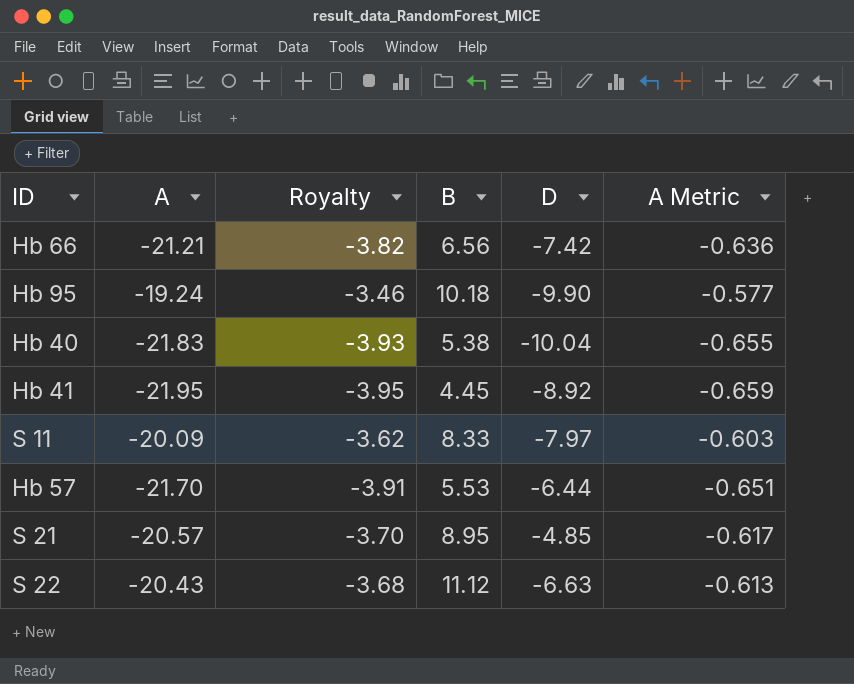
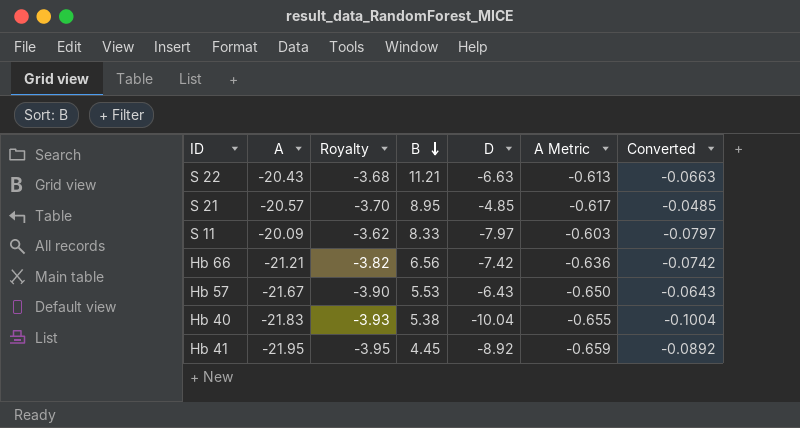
row order: none -> B descending
column Converted | formula: none -> [D] * 0.01
row Hb 95: -19.24 | -3.46 | 10.18 | -9.90 | -0.577 -> none
S 22 | B: 11.12 -> 11.21
Hb 57 | A: -21.70 -> -21.67
Hb 57 | Royalty: -3.91 -> -3.90
Hb 57 | D: -6.44 -> -6.43
Hb 57 | A Metric: -0.651 -> -0.650

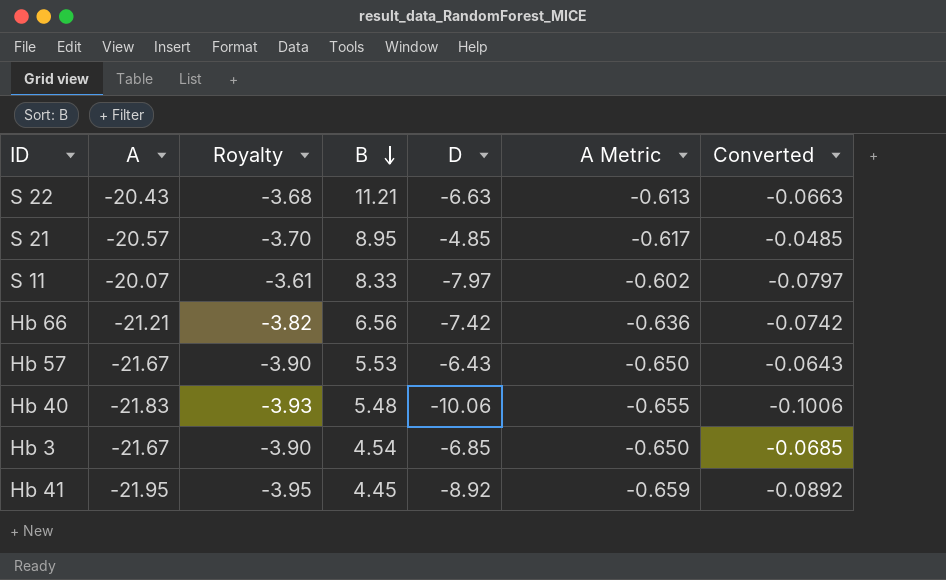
S 11 | A: -20.09 -> -20.07
S 11 | Royalty: -3.62 -> -3.61
S 11 | A Metric: -0.603 -> -0.602
Hb 40 | B: 5.38 -> 5.48
Hb 40 | D: -10.04 -> -10.06
Hb 40 | Converted: -0.1004 -> -0.1006
row Hb 3: none -> -21.67 | -3.90 | 4.54 | -6.85 | -0.650 | -0.0685

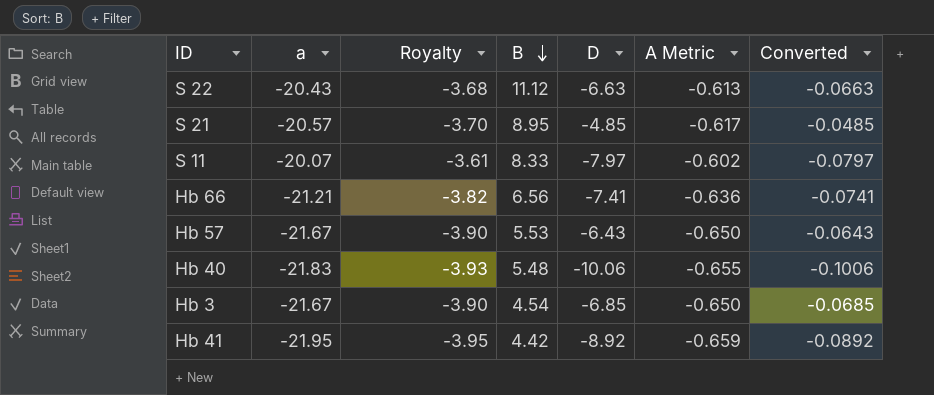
column name: A -> a
S 22 | B: 11.21 -> 11.12
Hb 66 | D: -7.42 -> -7.41
Hb 66 | Converted: -0.0742 -> -0.0741
Hb 41 | B: 4.45 -> 4.42

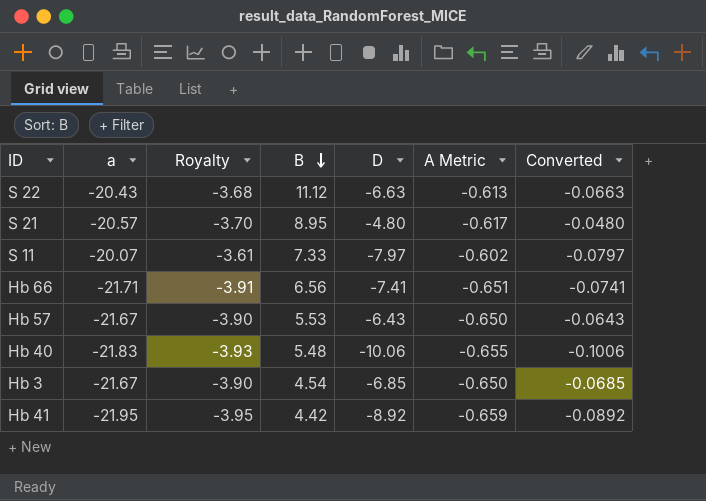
S 21 | D: -4.85 -> -4.80
S 21 | Converted: -0.0485 -> -0.0480
S 11 | B: 8.33 -> 7.33
Hb 66 | a: -21.21 -> -21.71
Hb 66 | Royalty: -3.82 -> -3.91
Hb 66 | A Metric: -0.636 -> -0.651

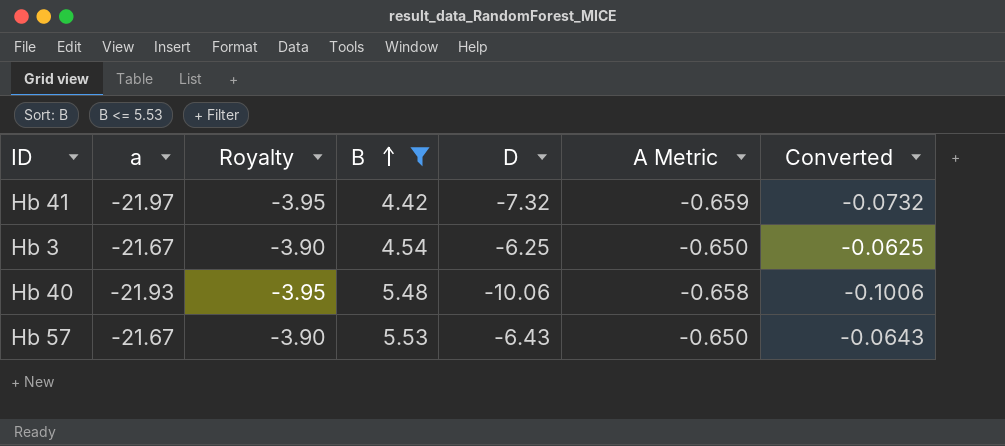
filter: none -> B <= 5.53
row order: B descending -> B ascending
Hb 41 | a: -21.95 -> -21.97
Hb 41 | D: -8.92 -> -7.32
Hb 41 | Converted: -0.0892 -> -0.0732
Hb 3 | D: -6.85 -> -6.25
Hb 3 | Converted: -0.0685 -> -0.0625
Hb 40 | a: -21.83 -> -21.93
Hb 40 | Royalty: -3.93 -> -3.95
Hb 40 | A Metric: -0.655 -> -0.658

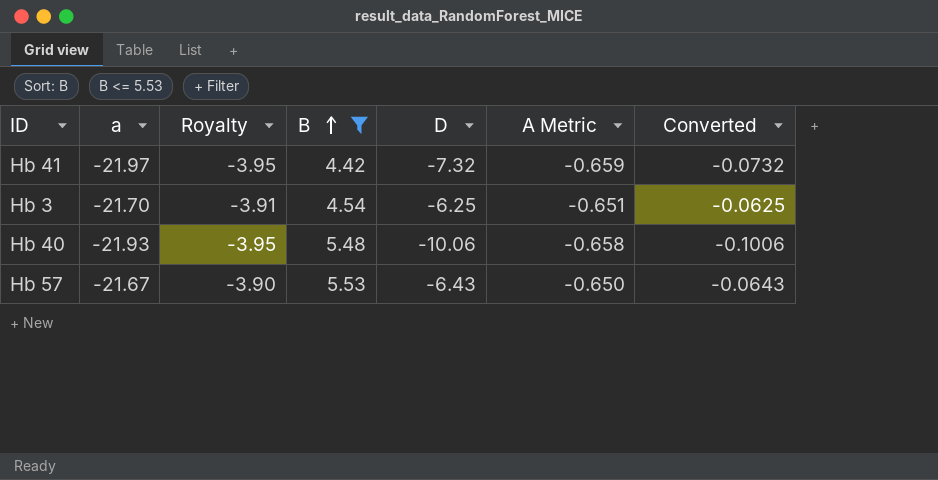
Hb 3 | a: -21.67 -> -21.70
Hb 3 | Royalty: -3.90 -> -3.91
Hb 3 | A Metric: -0.650 -> -0.651

